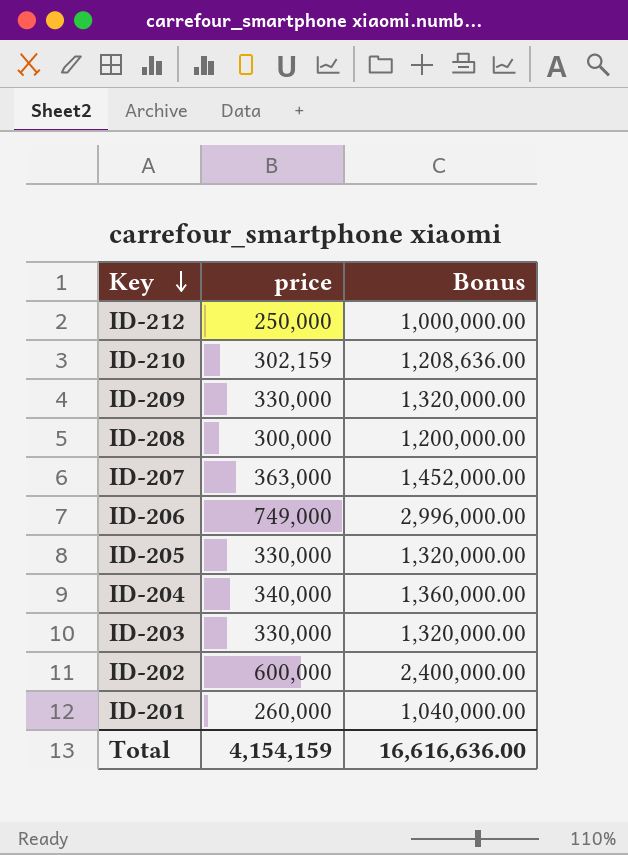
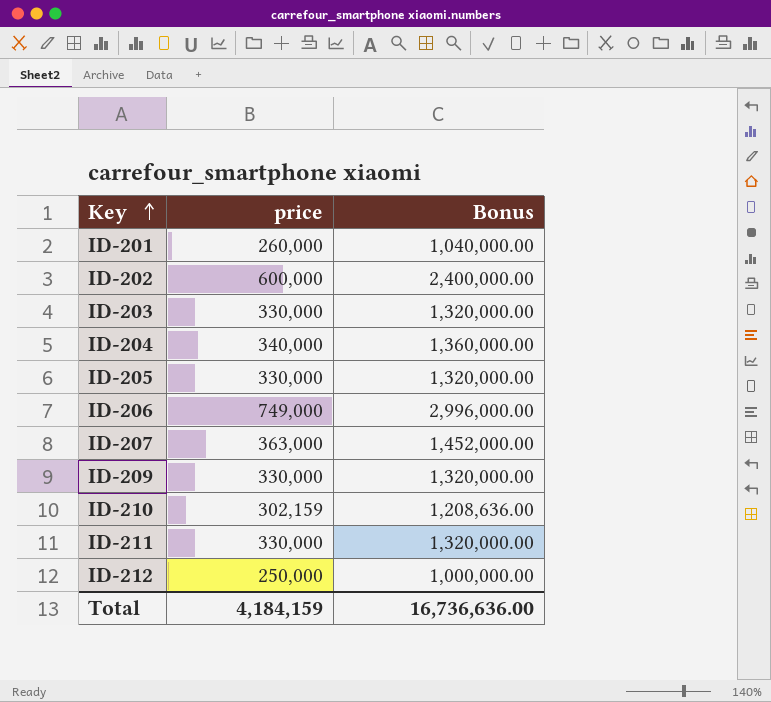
row order: Key descending -> Key ascending
row ID-208: 300,000 | 1,200,000.00 -> none
row ID-211: none -> 330,000 | 1,320,000.00
Total | price: 4,154,159 -> 4,184,159
Total | Bonus: 16,616,636.00 -> 16,736,636.00

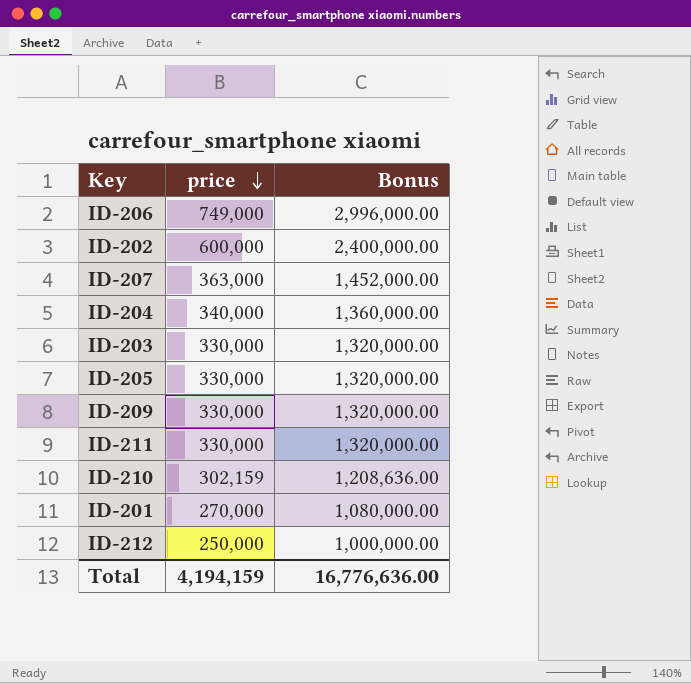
row order: Key ascending -> price descending
ID-201 | price: 260,000 -> 270,000
ID-201 | Bonus: 1,040,000.00 -> 1,080,000.00
Total | price: 4,184,159 -> 4,194,159
Total | Bonus: 16,736,636.00 -> 16,776,636.00

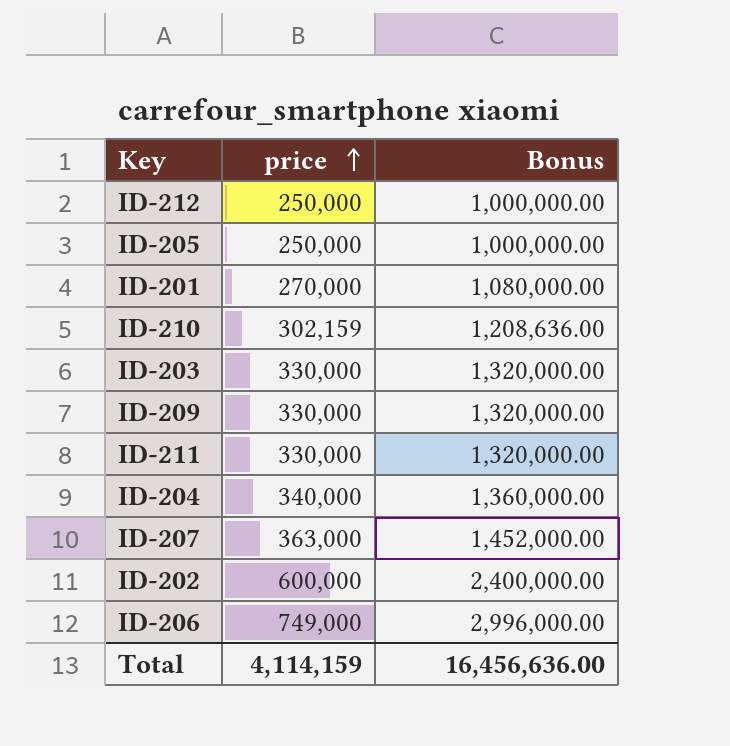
row order: price descending -> price ascending
ID-205 | price: 330,000 -> 250,000
ID-205 | Bonus: 1,320,000.00 -> 1,000,000.00
Total | price: 4,194,159 -> 4,114,159
Total | Bonus: 16,776,636.00 -> 16,456,636.00

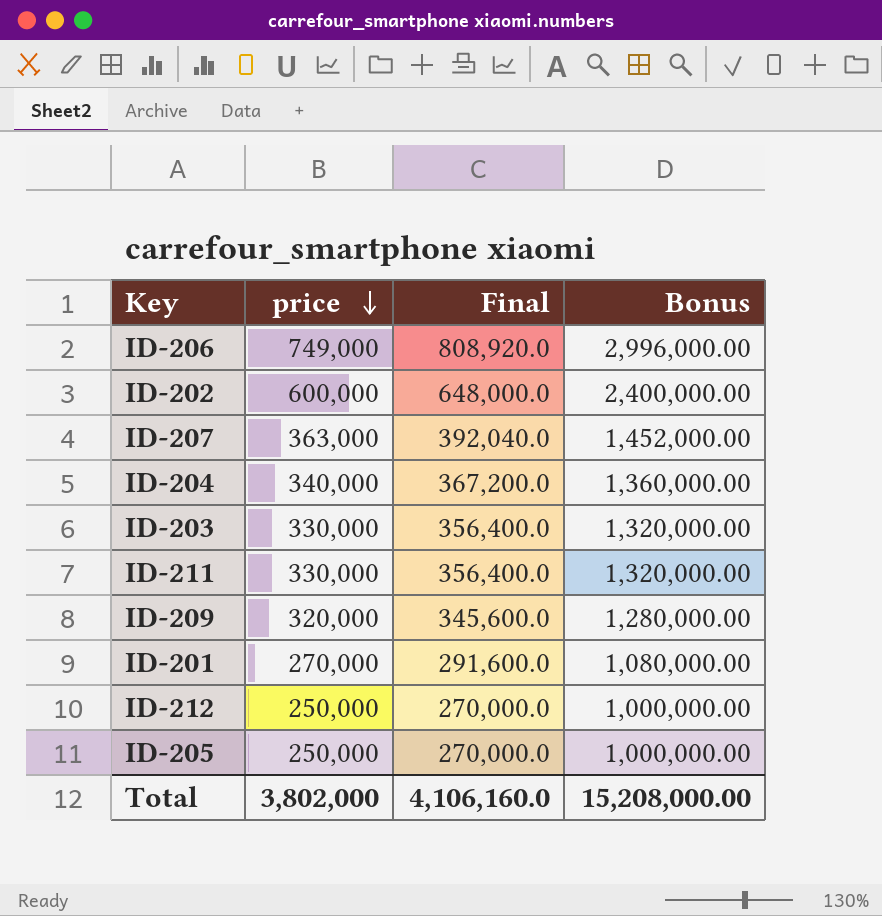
row order: price ascending -> price descending
column Final | formula: none -> [price] * 1.08
row ID-210: 302,159 | 1,208,636.00 -> none
ID-209 | price: 330,000 -> 320,000
ID-209 | Bonus: 1,320,000.00 -> 1,280,000.00
Total | price: 4,114,159 -> 3,802,000
Total | Bonus: 16,456,636.00 -> 15,208,000.00

